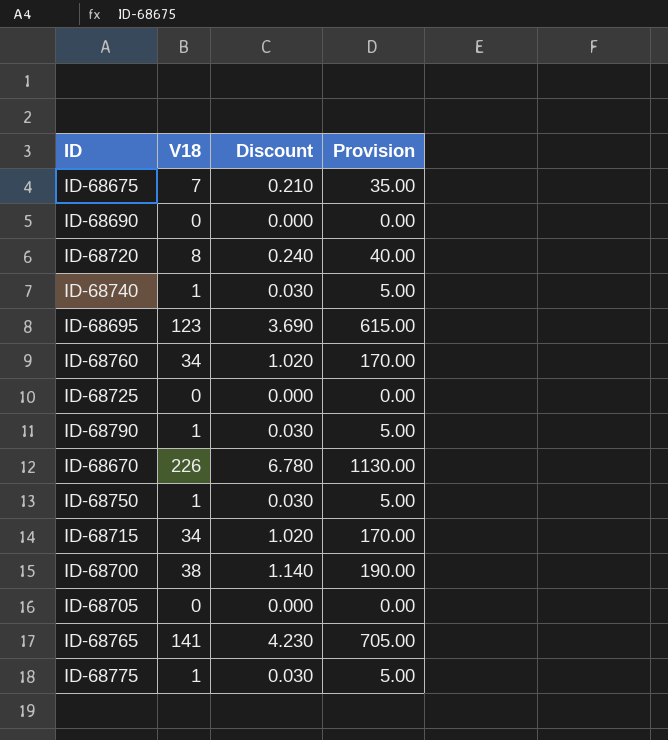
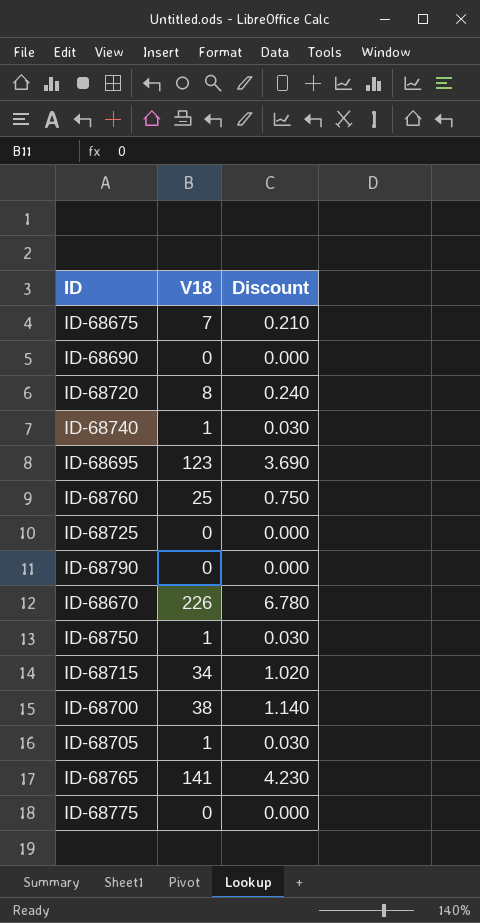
column Provision | formula: [V18] * 5 -> none
ID-68760 | V18: 34 -> 25
ID-68760 | Discount: 1.020 -> 0.750
ID-68790 | V18: 1 -> 0
ID-68790 | Discount: 0.030 -> 0.000
ID-68705 | V18: 0 -> 1
ID-68705 | Discount: 0.000 -> 0.030
ID-68775 | V18: 1 -> 0
ID-68775 | Discount: 0.030 -> 0.000

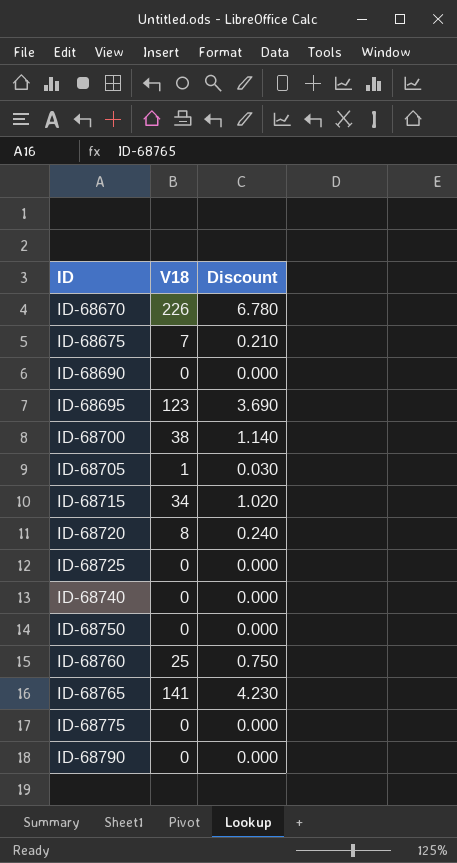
row order: none -> ID ascending
ID-68740 | V18: 1 -> 0
ID-68740 | Discount: 0.030 -> 0.000
ID-68750 | V18: 1 -> 0
ID-68750 | Discount: 0.030 -> 0.000

